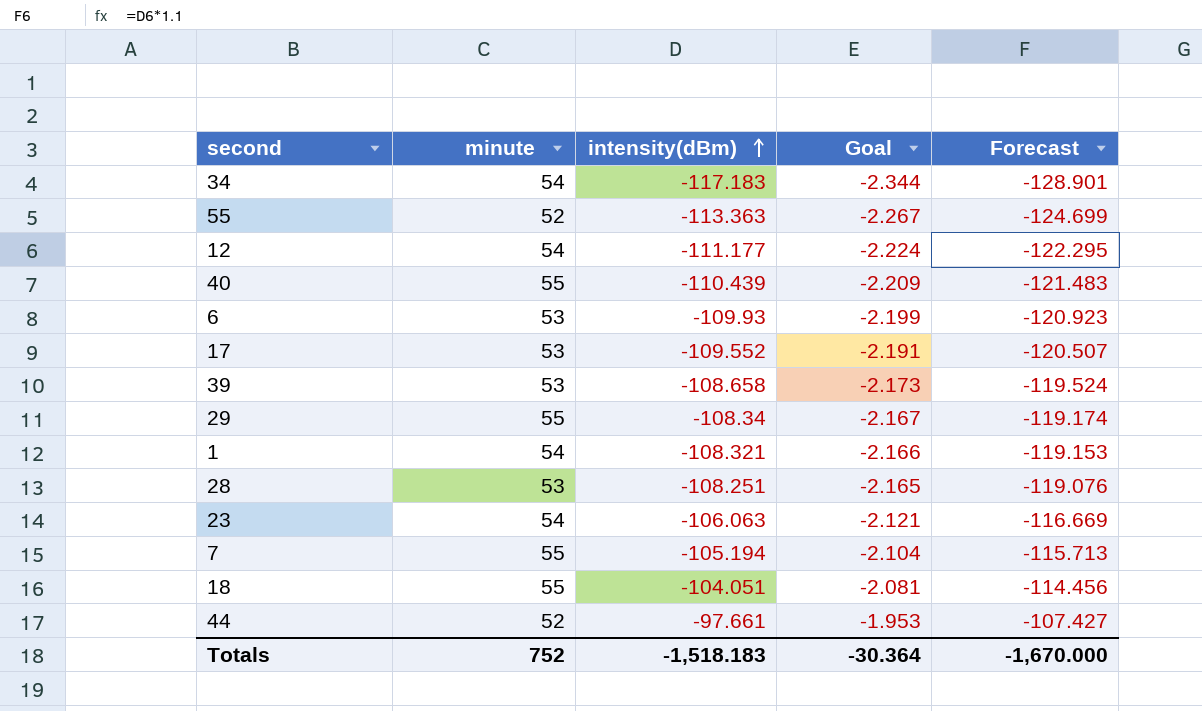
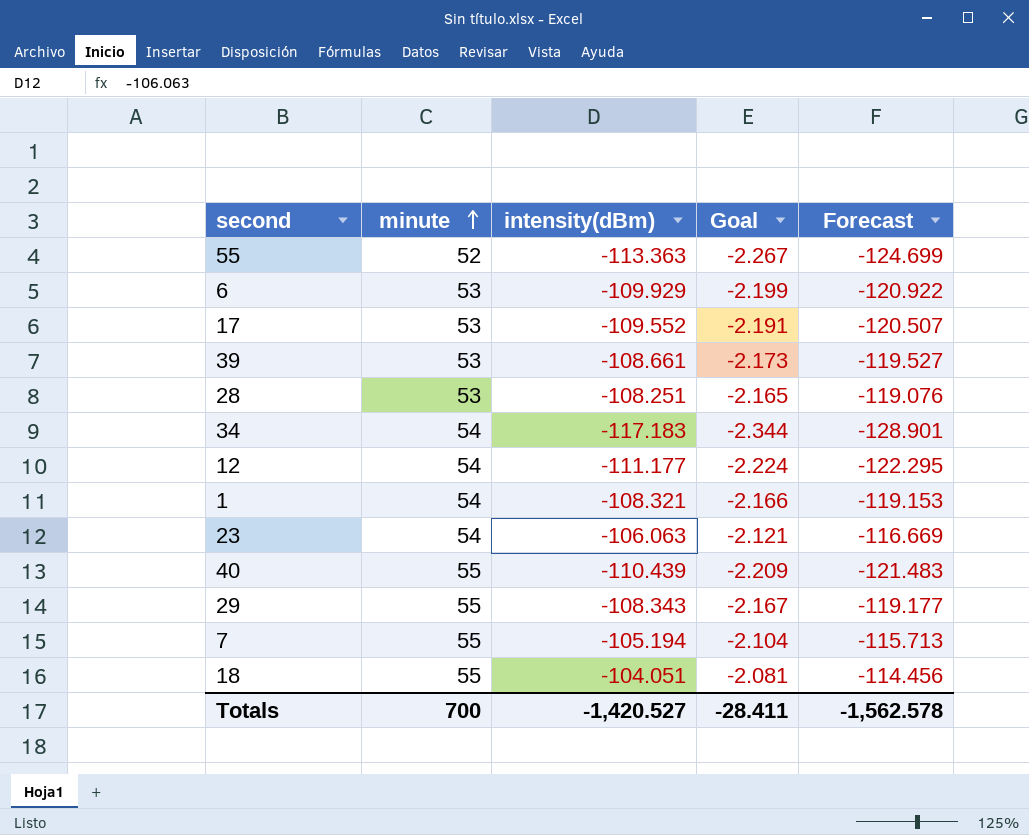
row order: intensity(dBm) ascending -> minute ascending
row 44: 52 | -97.661 | -1.953 | -107.427 -> none
6 | intensity(dBm): -109.93 -> -109.929
6 | Forecast: -120.923 -> -120.922
39 | intensity(dBm): -108.658 -> -108.661
39 | Forecast: -119.524 -> -119.527
29 | intensity(dBm): -108.34 -> -108.343
29 | Forecast: -119.174 -> -119.177
Totals | minute: 752 -> 700
Totals | intensity(dBm): -1,518.183 -> -1,420.527
Totals | Goal: -30.364 -> -28.411
Totals | Forecast: -1,670.000 -> -1,562.578

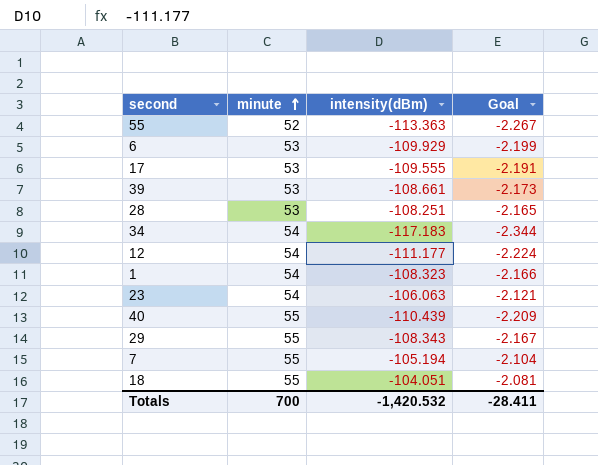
column Forecast | formula: [intensity(dBm)] * 1.1 -> none
17 | intensity(dBm): -109.552 -> -109.555
1 | intensity(dBm): -108.321 -> -108.323
Totals | intensity(dBm): -1,420.527 -> -1,420.532

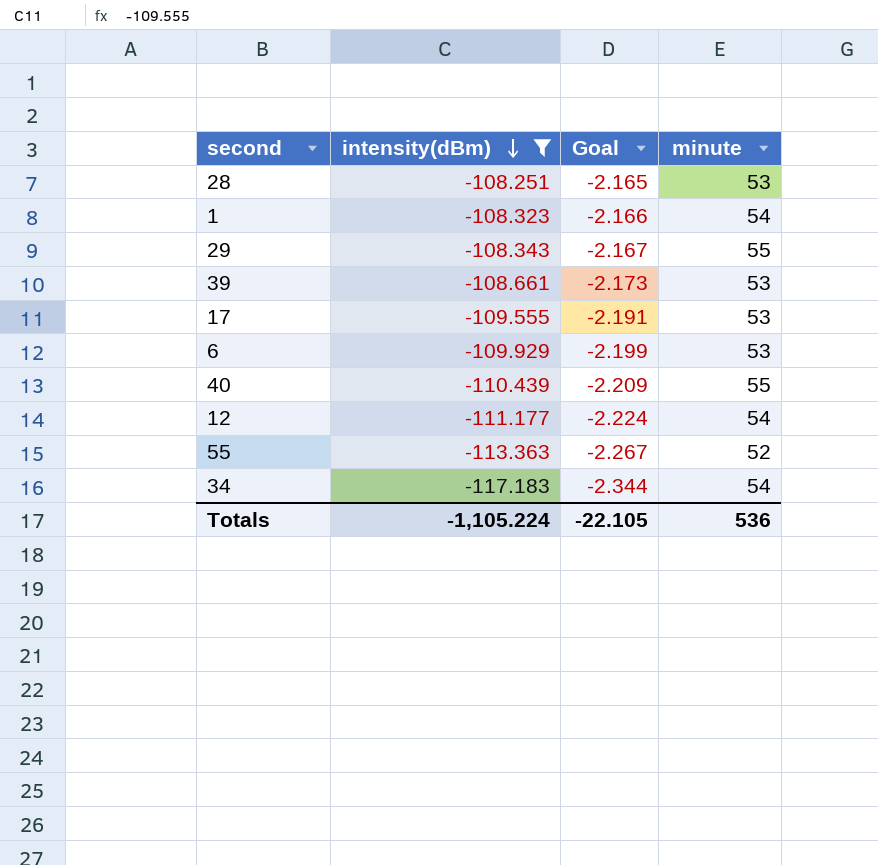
filter: none -> intensity(dBm) <= -108.251
row order: minute ascending -> intensity(dBm) descending
column minute | position: 2 -> 4
Totals | intensity(dBm): -1,420.532 -> -1,105.224
Totals | Goal: -28.411 -> -22.105
Totals | minute: 700 -> 536

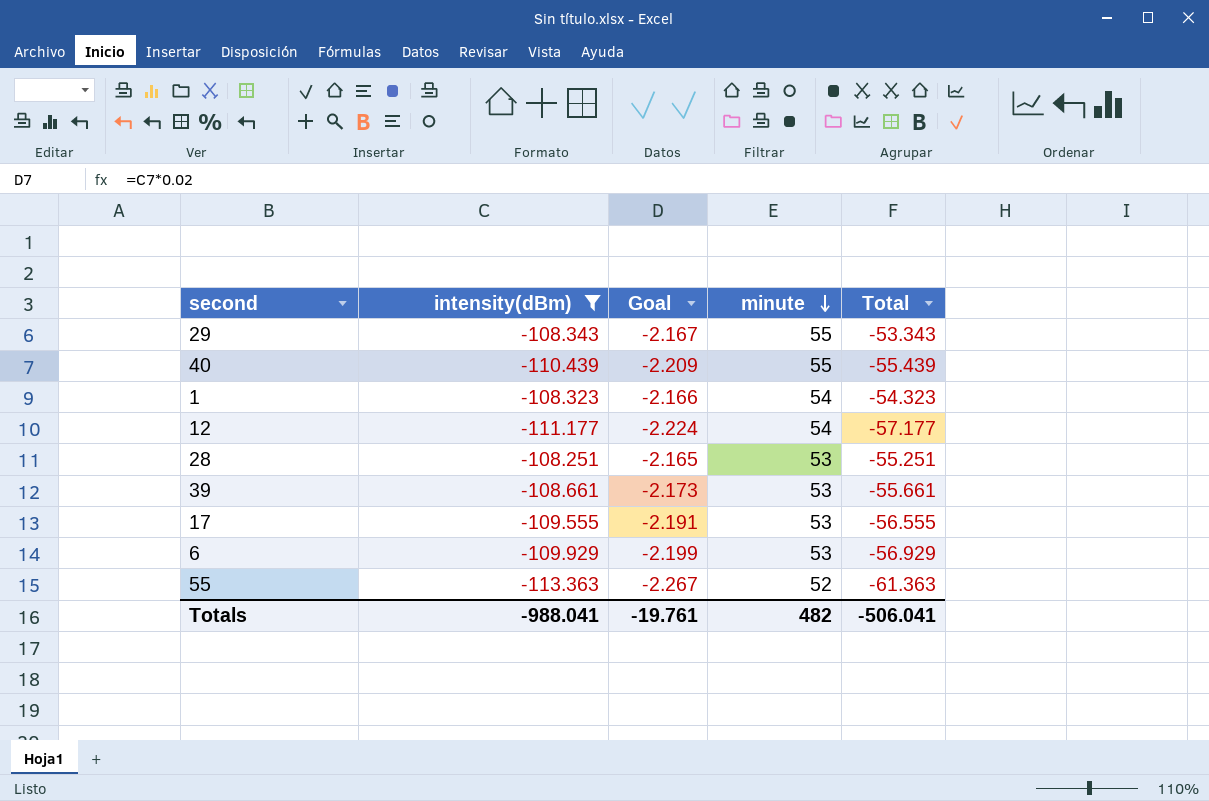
row order: intensity(dBm) descending -> minute descending
column Total | formula: none -> [intensity(dBm)] + [minute]
row 34: -117.183 | -2.344 | 54 -> none
Totals | intensity(dBm): -1,105.224 -> -988.041
Totals | Goal: -22.105 -> -19.761
Totals | minute: 536 -> 482

